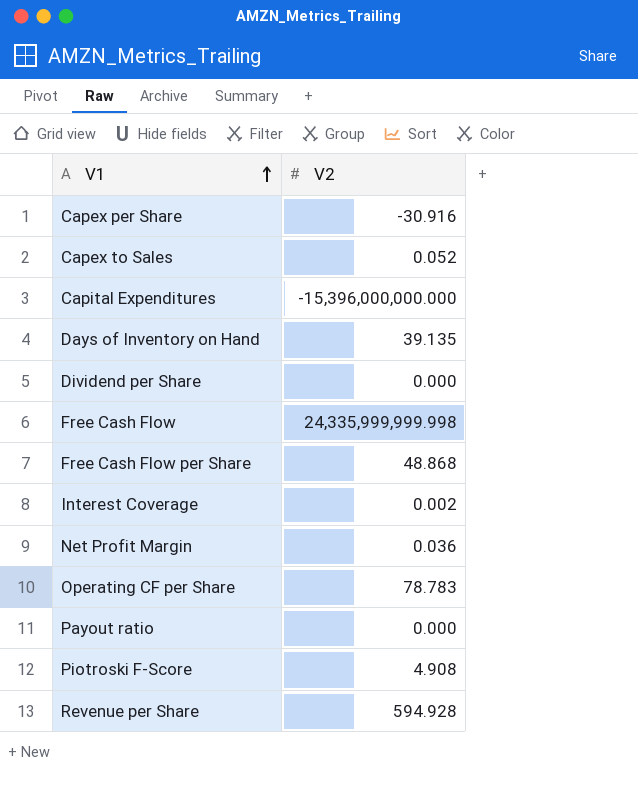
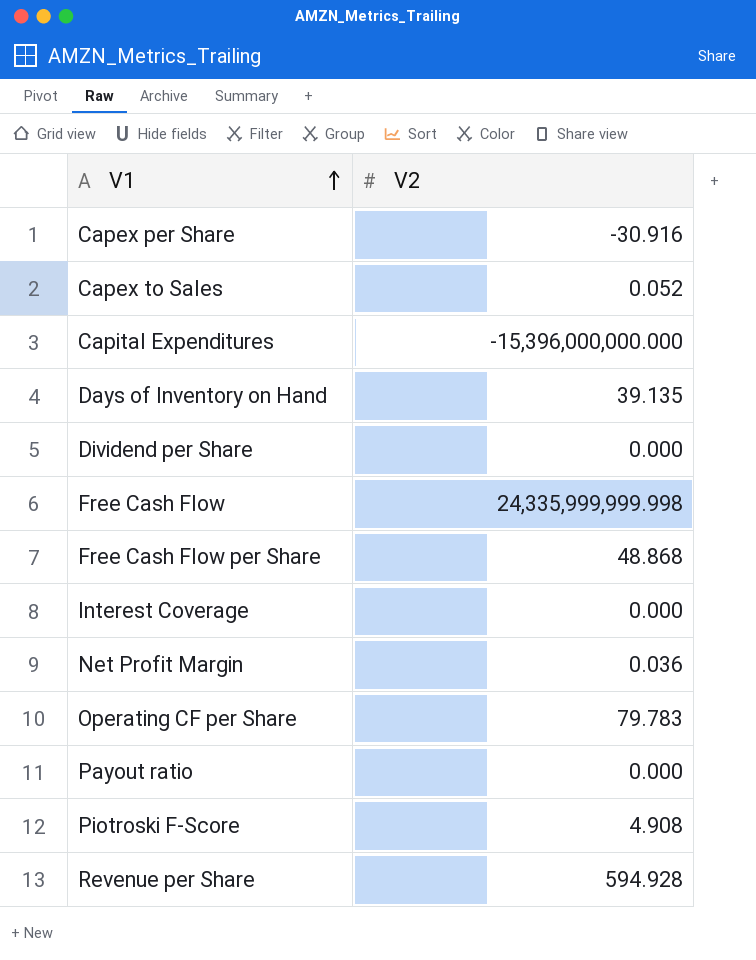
Interest Coverage | V2: 0.002 -> 0.000
Operating CF per Share | V2: 78.783 -> 79.783

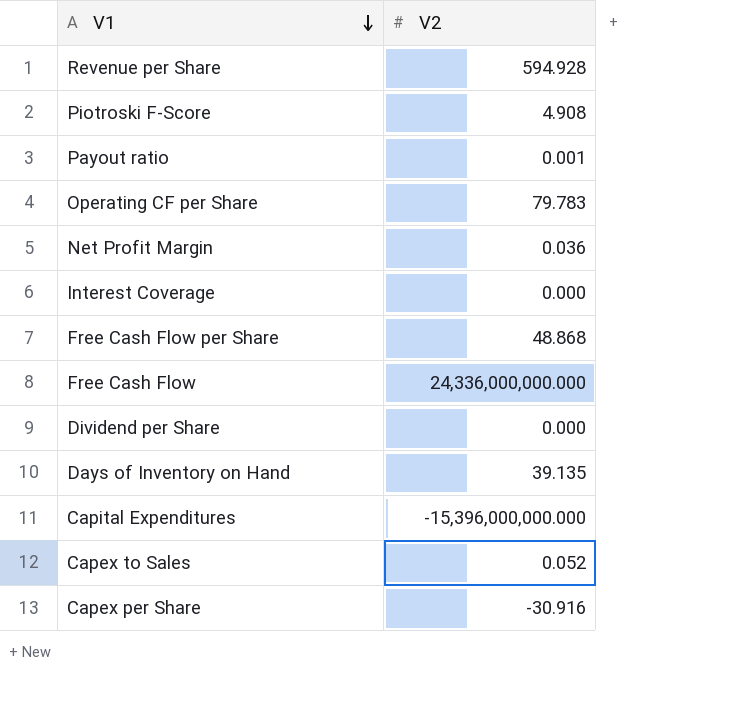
row order: V1 ascending -> V1 descending
Payout ratio | V2: 0.000 -> 0.001
Free Cash Flow | V2: 24,335,999,999.998 -> 24,336,000,000.000

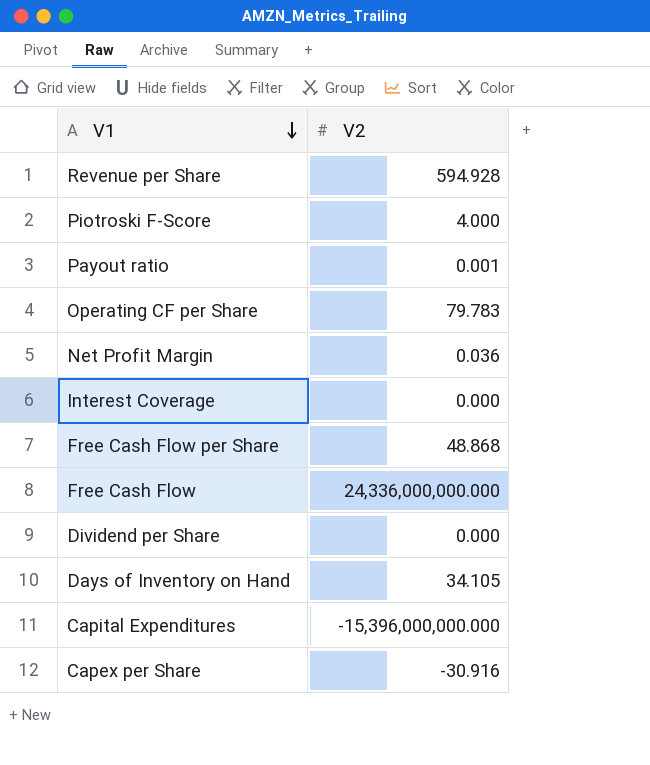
row Capex to Sales: 0.052 -> none
Piotroski F-Score | V2: 4.908 -> 4.000
Days of Inventory on Hand | V2: 39.135 -> 34.105

